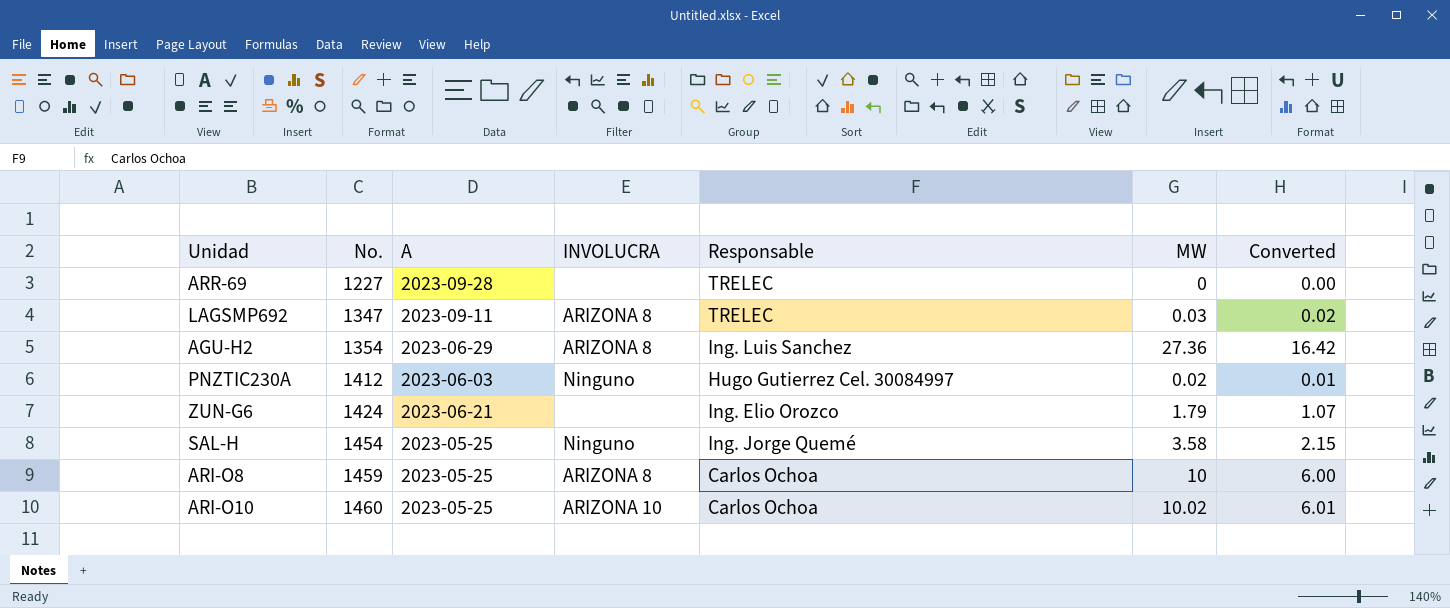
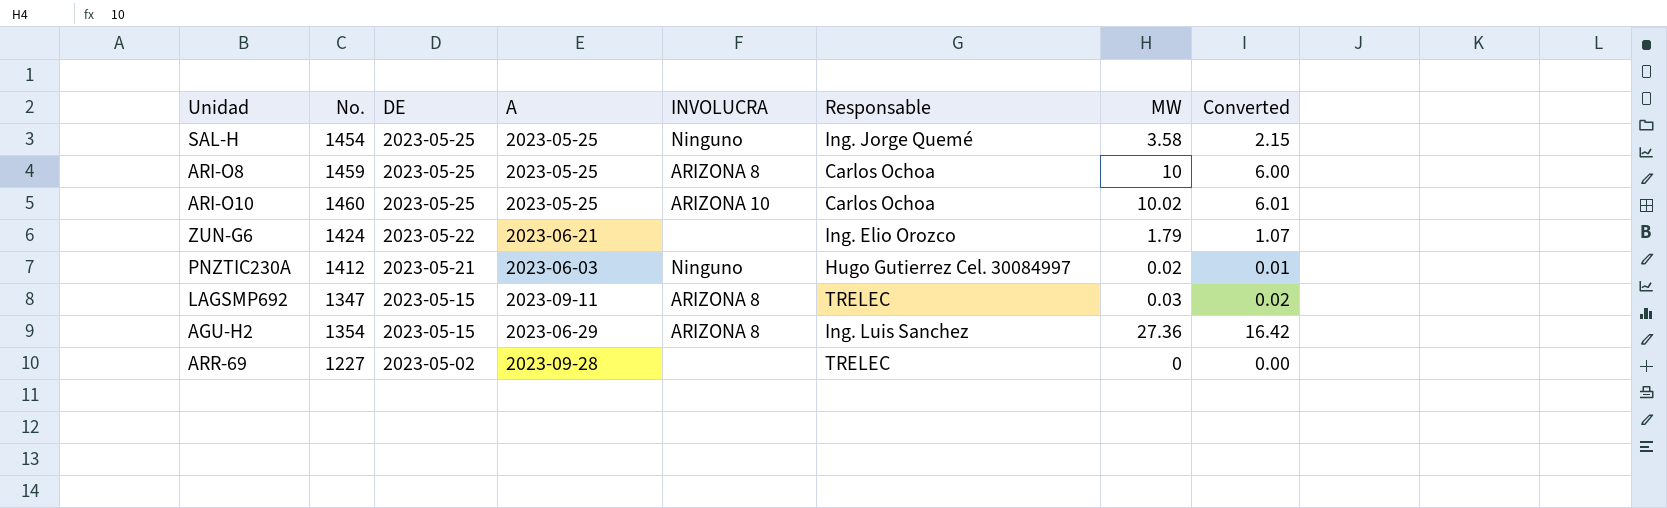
row order: No. ascending -> DE descending
column DE | position: none -> 3

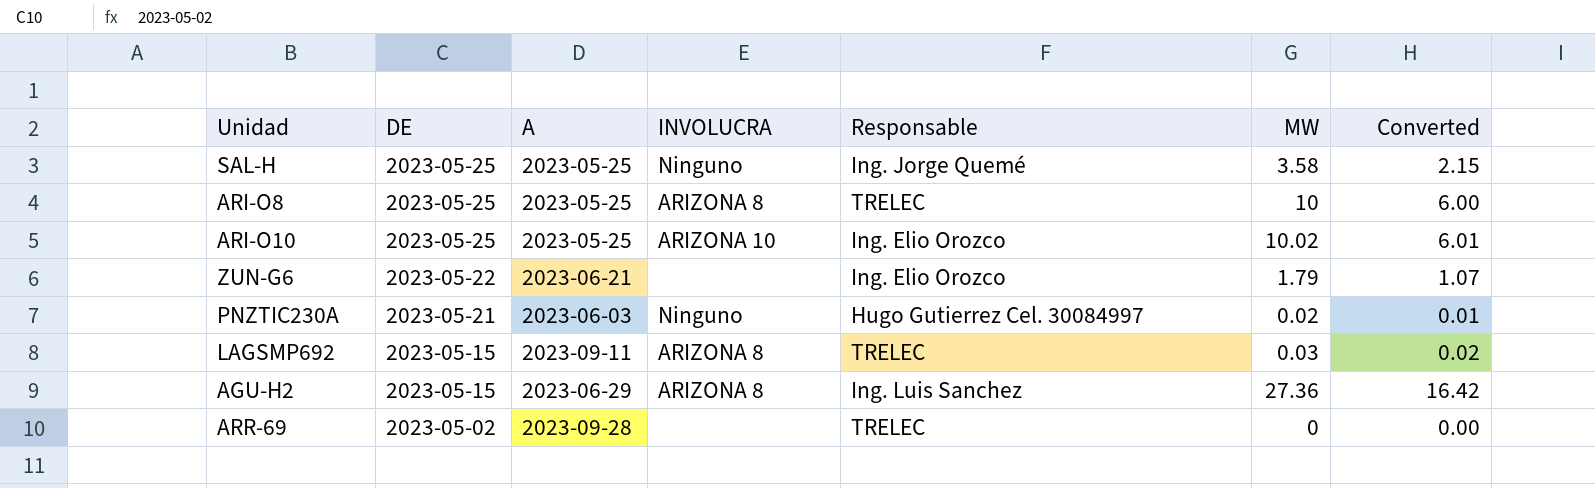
column No. | position: 2 -> none
ARI-O8 | Responsable: Carlos Ochoa -> TRELEC
ARI-O10 | Responsable: Carlos Ochoa -> Ing. Elio Orozco

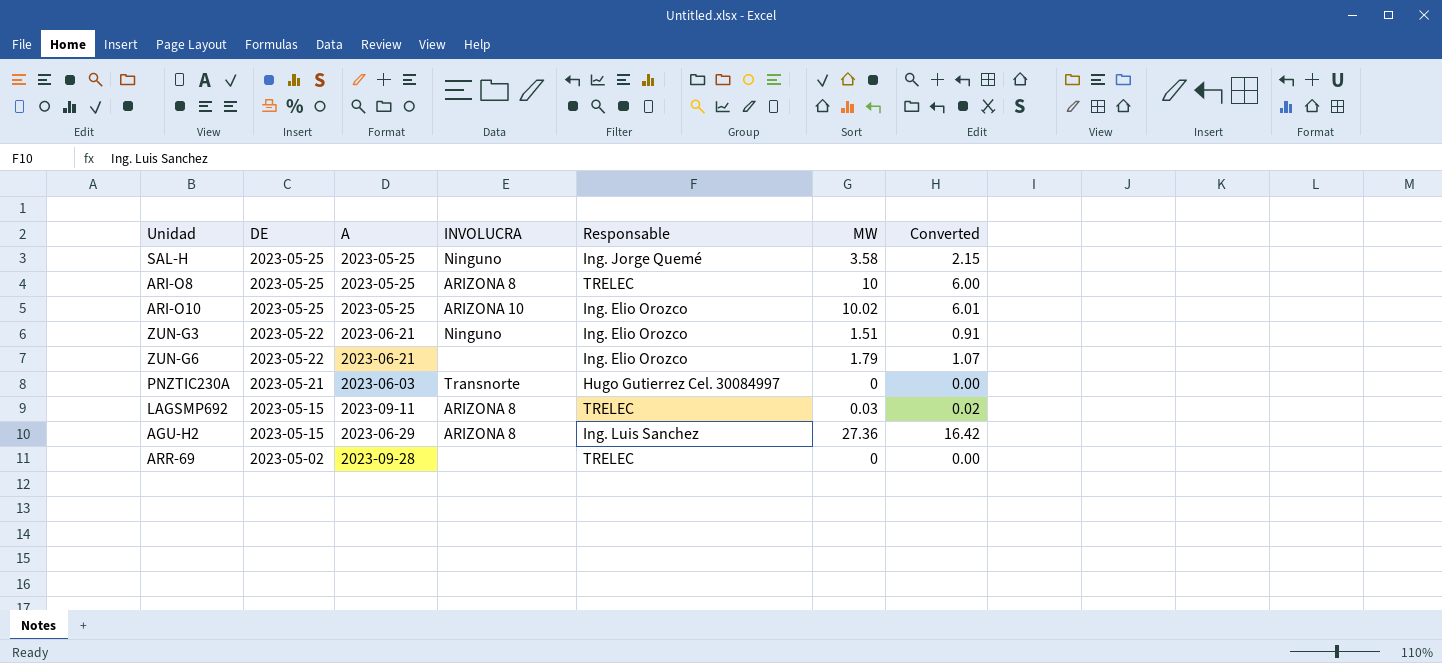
row ZUN-G3: none -> 2023-05-22 | 2023-06-21 | Ninguno | Ing. Elio Orozco | 1.51 | 0.91
PNZTIC230A | INVOLUCRA: Ninguno -> Transnorte
PNZTIC230A | MW: 0.02 -> 0
PNZTIC230A | Converted: 0.01 -> 0.00

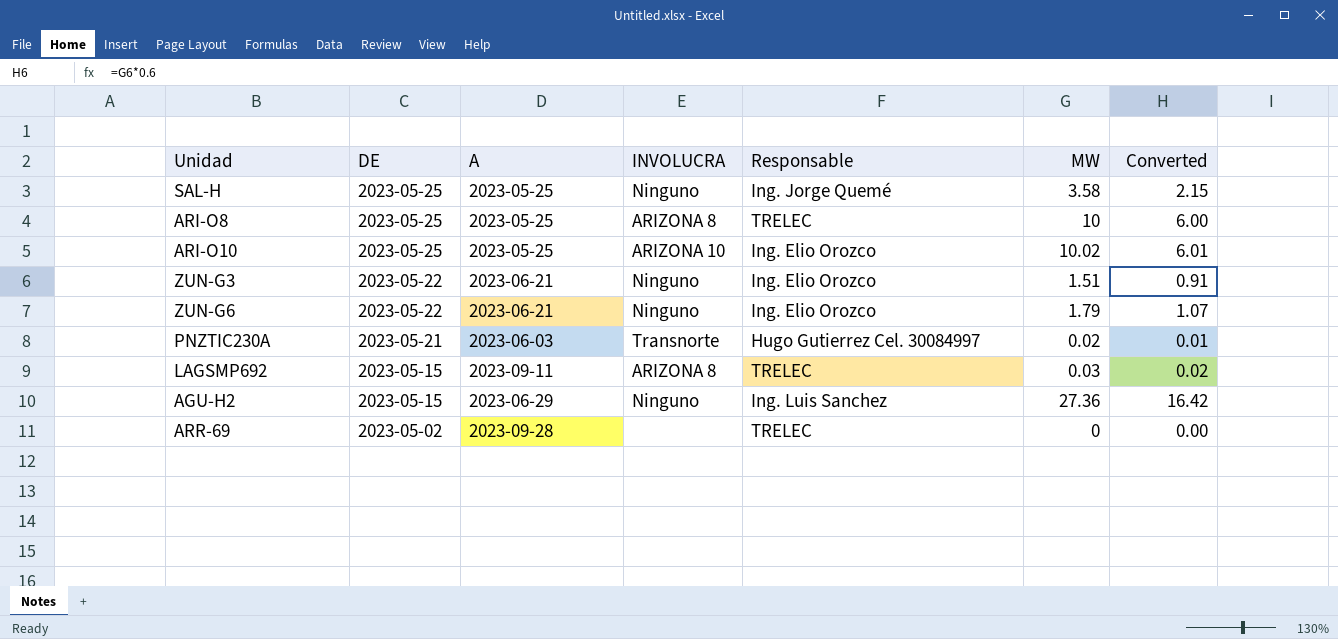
ZUN-G6 | INVOLUCRA: none -> Ninguno
PNZTIC230A | MW: 0 -> 0.02
PNZTIC230A | Converted: 0.00 -> 0.01
AGU-H2 | INVOLUCRA: ARIZONA 8 -> Ninguno

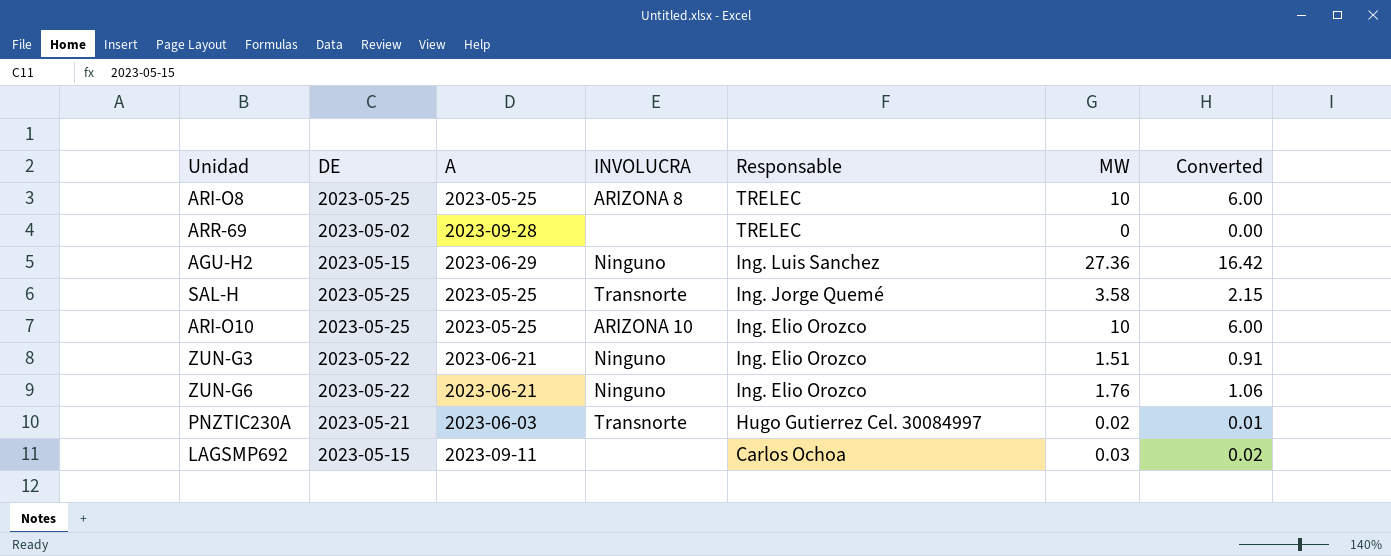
row order: DE descending -> Responsable descending
SAL-H | INVOLUCRA: Ninguno -> Transnorte
ARI-O10 | MW: 10.02 -> 10
ARI-O10 | Converted: 6.01 -> 6.00
ZUN-G6 | MW: 1.79 -> 1.76
ZUN-G6 | Converted: 1.07 -> 1.06
LAGSMP692 | INVOLUCRA: ARIZONA 8 -> none
LAGSMP692 | Responsable: TRELEC -> Carlos Ochoa

